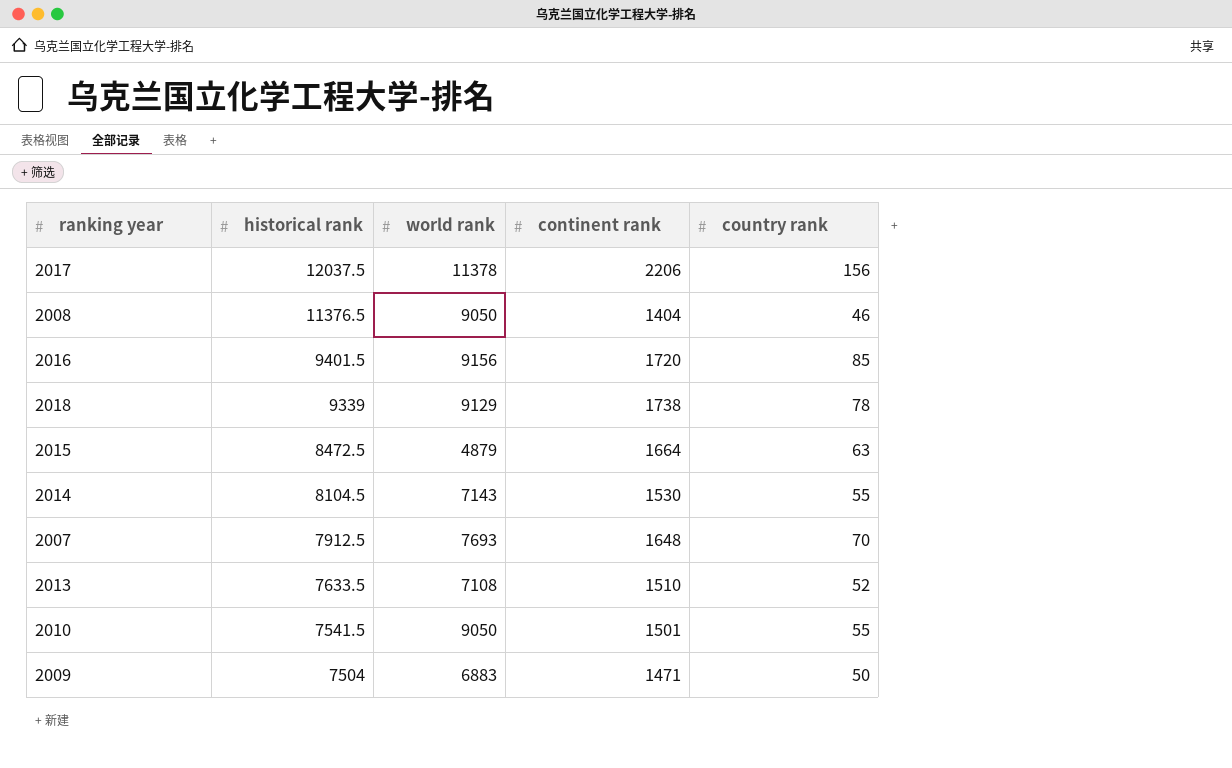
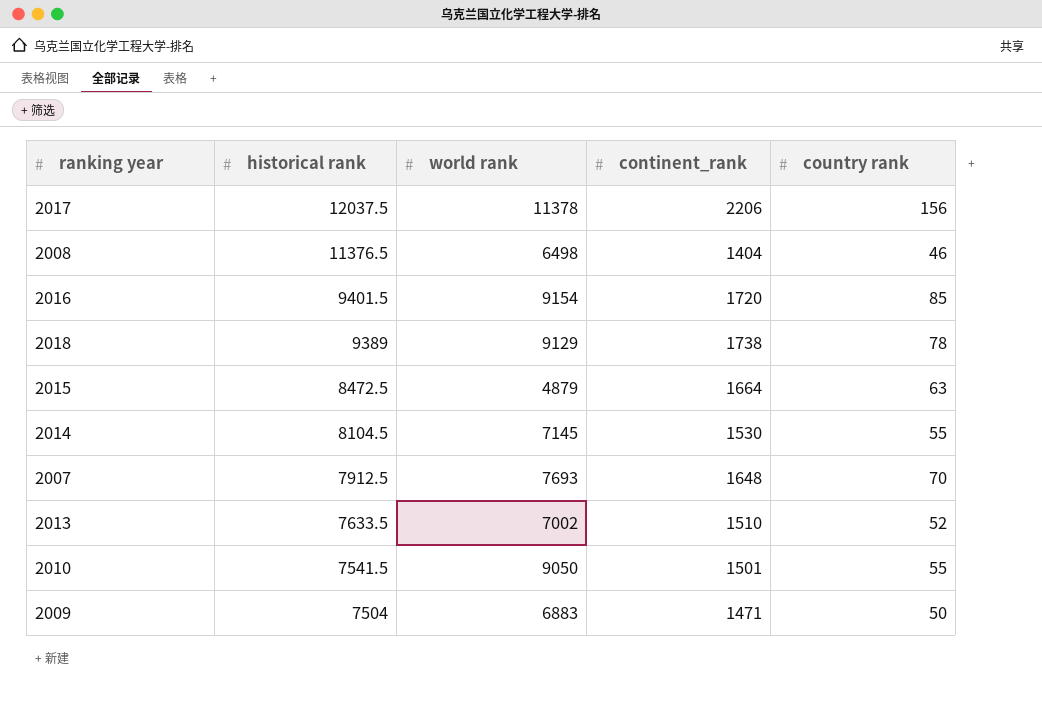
column name: continent rank -> continent_rank
2008 | world rank: 9050 -> 6498
2016 | world rank: 9156 -> 9154
2018 | historical rank: 9339 -> 9389
2014 | world rank: 7143 -> 7145
2013 | world rank: 7108 -> 7002

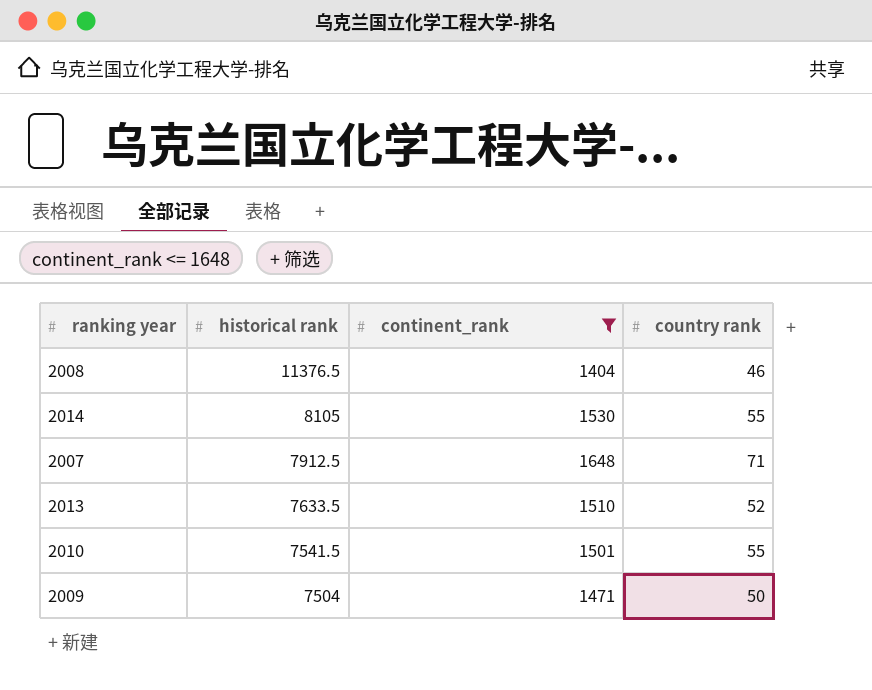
filter: none -> continent_rank <= 1648
column world rank | position: 3 -> none
2014 | historical rank: 8104.5 -> 8105
2007 | country rank: 70 -> 71

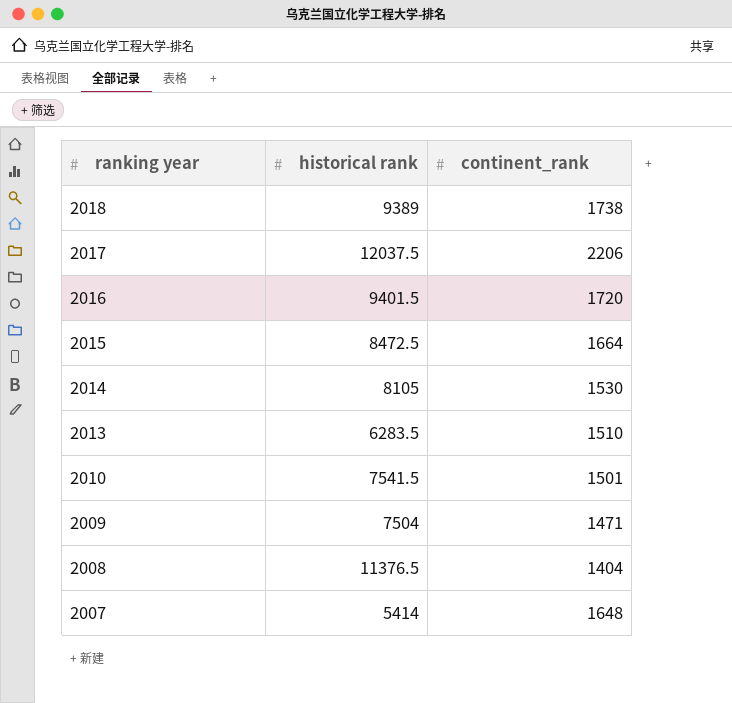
filter: continent_rank <= 1648 -> none
row order: historical rank descending -> ranking year descending
column country rank | position: 4 -> none
2013 | historical rank: 7633.5 -> 6283.5
2007 | historical rank: 7912.5 -> 5414

